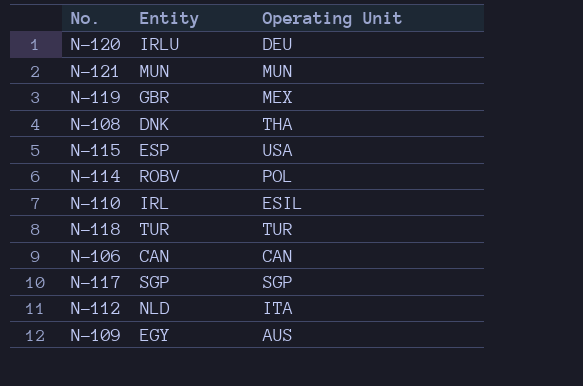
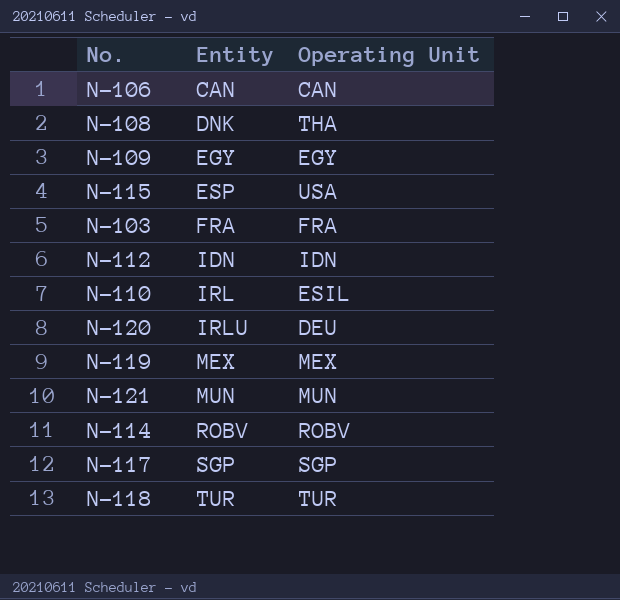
row order: none -> Entity ascending
N-109 | Operating Unit: AUS -> EGY
row N-103: none -> FRA | FRA
N-112 | Entity: NLD -> IDN
N-112 | Operating Unit: ITA -> IDN
N-119 | Entity: GBR -> MEX
N-114 | Operating Unit: POL -> ROBV

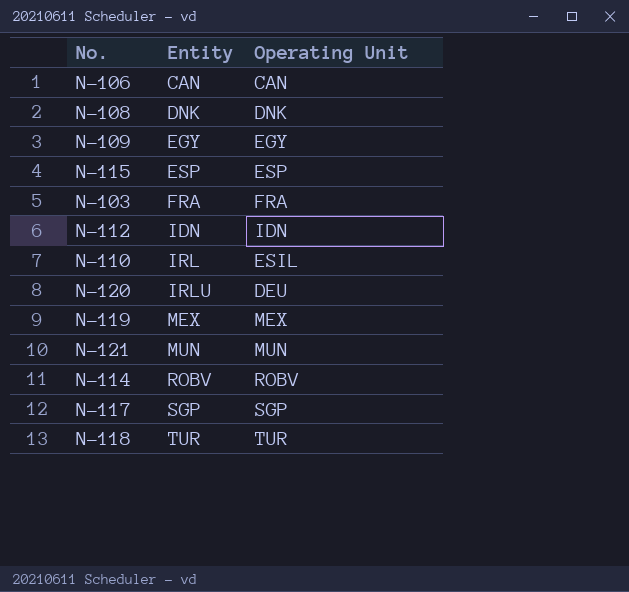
N-108 | Operating Unit: THA -> DNK
N-115 | Operating Unit: USA -> ESP

